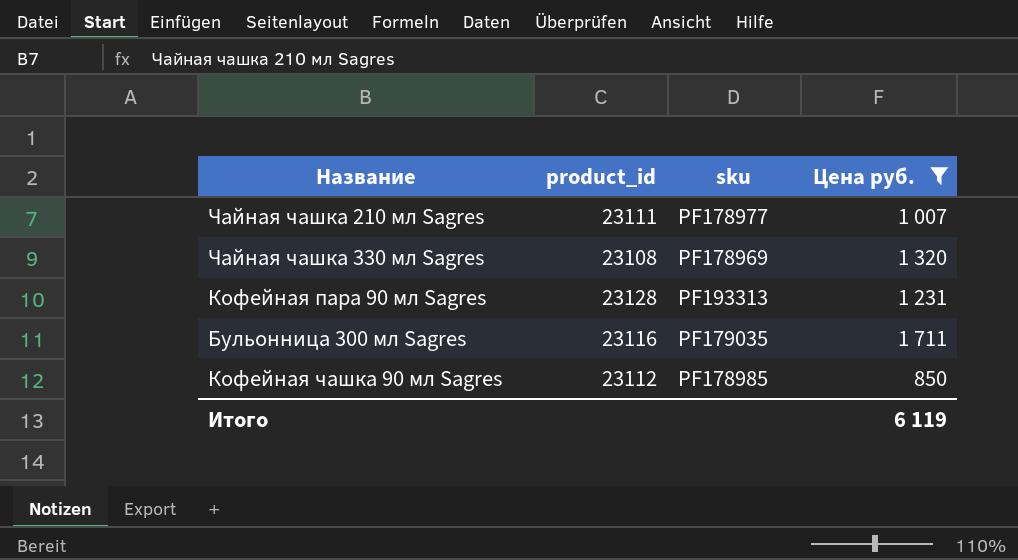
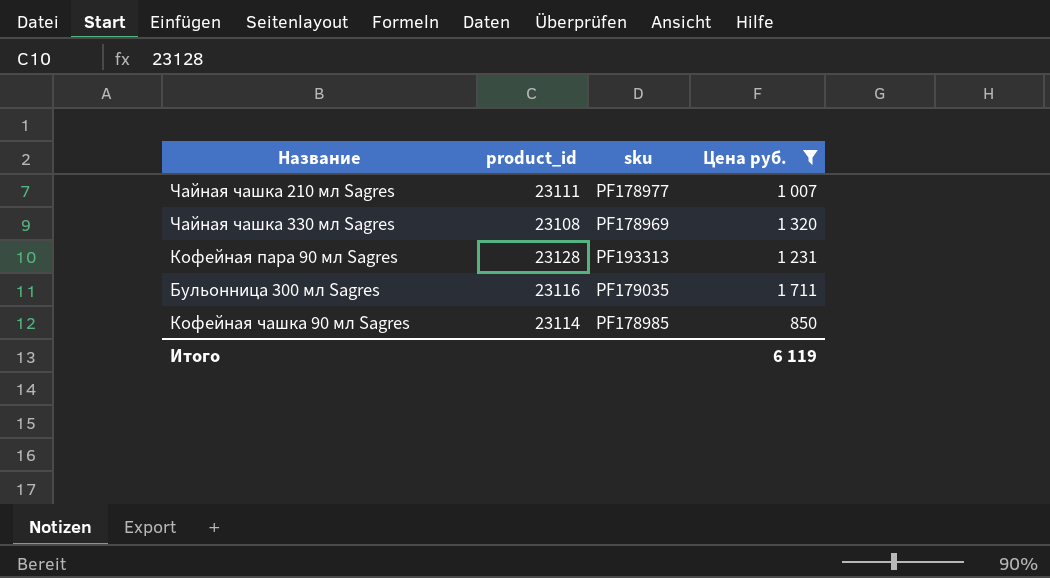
Кофейная чашка 90 мл Sagres | product_id: 23112 -> 23114

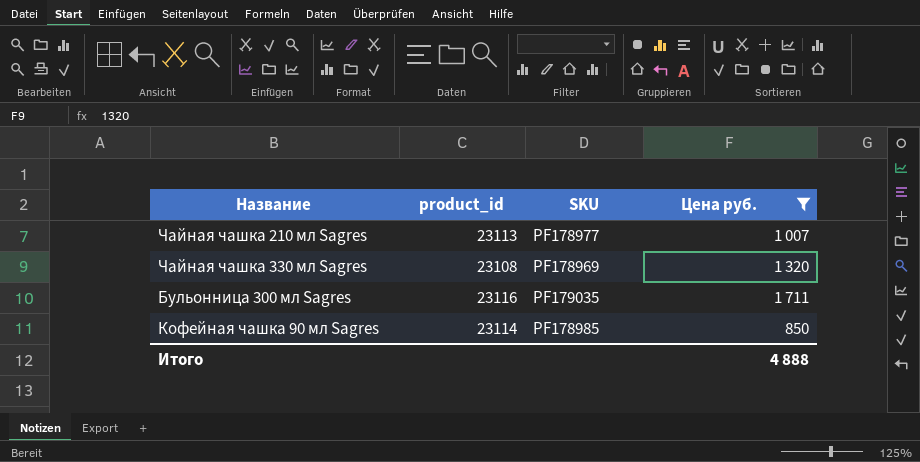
column name: sku -> SKU
row Кофейная пара 90 мл Sagres: 23128 | PF193313 | 1 231 -> none
Чайная чашка 210 мл Sagres | product_id: 23111 -> 23113
Итого | Цена руб.: 6 119 -> 4 888

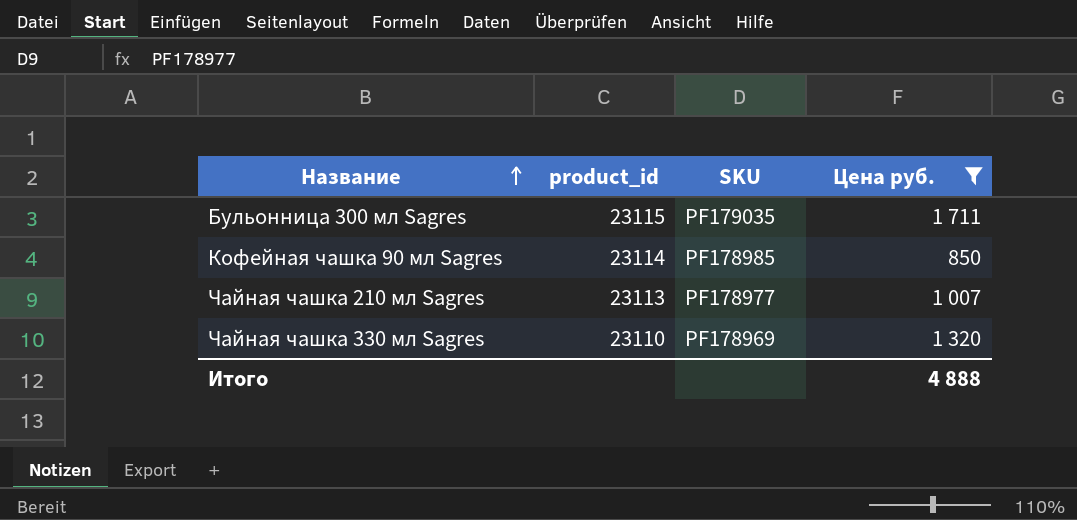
row order: none -> Название ascending
Бульонница 300 мл Sagres | product_id: 23116 -> 23115
Чайная чашка 330 мл Sagres | product_id: 23108 -> 23110

